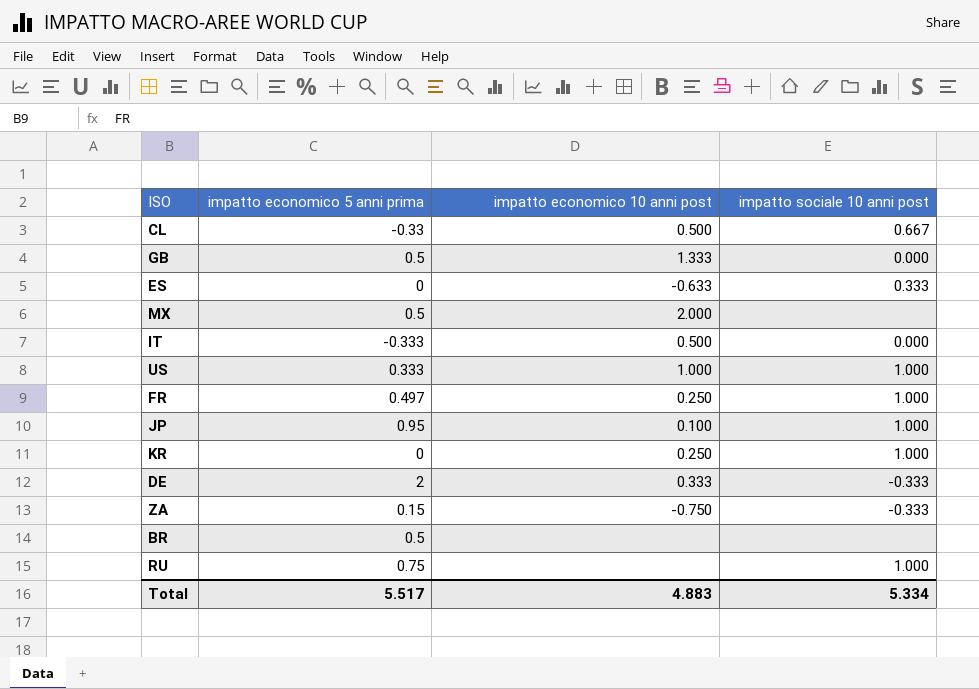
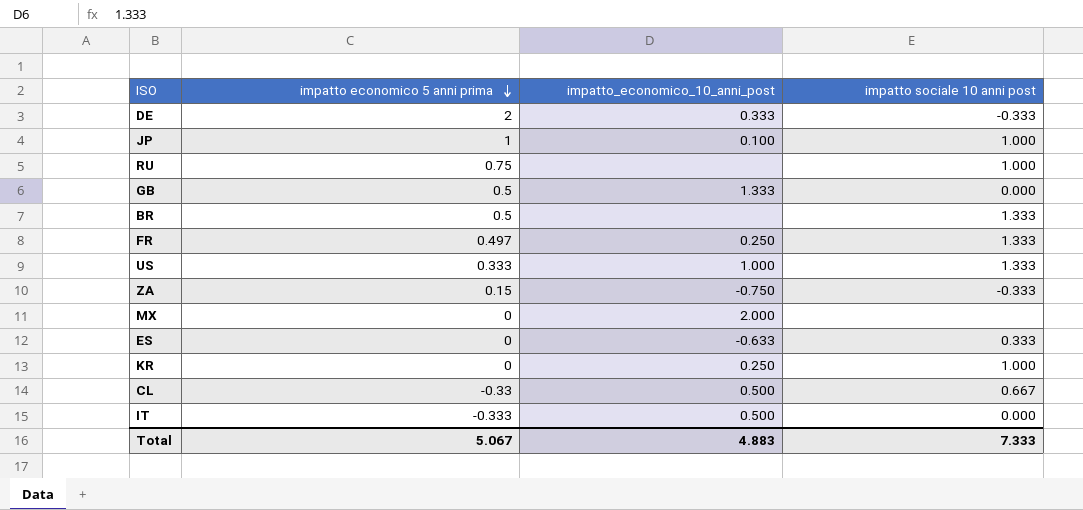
row order: none -> impatto economico 5 anni prima descending
column name: impatto economico 10 anni post -> impatto_economico_10_anni_post
JP | impatto economico 5 anni prima: 0.95 -> 1
BR | impatto sociale 10 anni post: none -> 1.333
FR | impatto sociale 10 anni post: 1.000 -> 1.333
US | impatto sociale 10 anni post: 1.000 -> 1.333
MX | impatto economico 5 anni prima: 0.5 -> 0
Total | impatto economico 5 anni prima: 5.517 -> 5.067
Total | impatto sociale 10 anni post: 5.334 -> 7.333

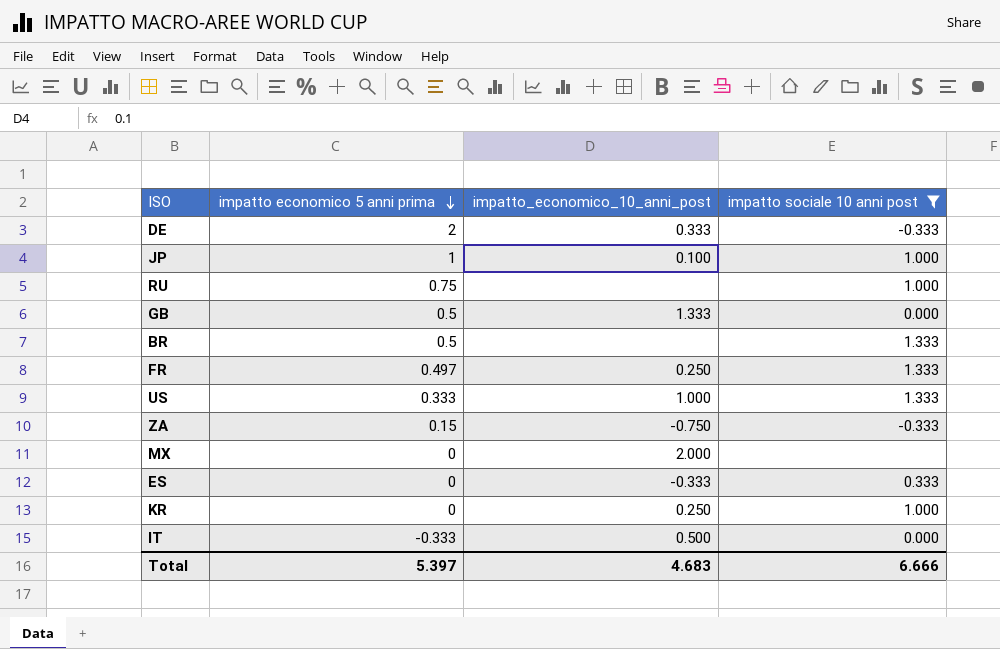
filter: none -> impatto sociale 10 anni post != 0.667
ES | impatto_economico_10_anni_post: -0.633 -> -0.333
Total | impatto economico 5 anni prima: 5.067 -> 5.397
Total | impatto_economico_10_anni_post: 4.883 -> 4.683
Total | impatto sociale 10 anni post: 7.333 -> 6.666

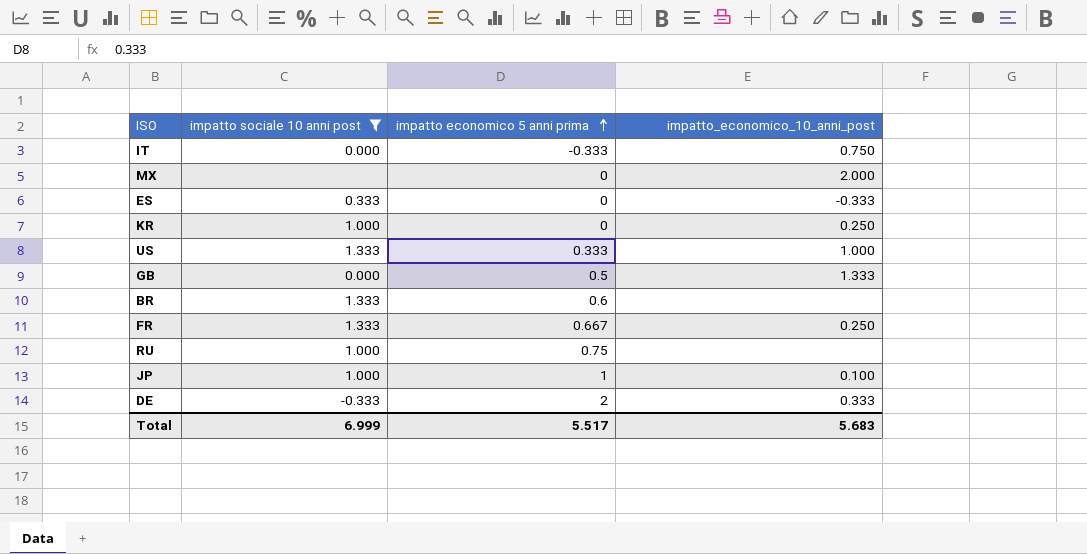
row order: impatto economico 5 anni prima descending -> impatto economico 5 anni prima ascending
column impatto sociale 10 anni post | position: 4 -> 2
row ZA: 0.15 | -0.750 | -0.333 -> none
IT | impatto_economico_10_anni_post: 0.500 -> 0.750
BR | impatto economico 5 anni prima: 0.5 -> 0.6
FR | impatto economico 5 anni prima: 0.497 -> 0.667
Total | impatto sociale 10 anni post: 6.666 -> 6.999
Total | impatto economico 5 anni prima: 5.397 -> 5.517
Total | impatto_economico_10_anni_post: 4.683 -> 5.683

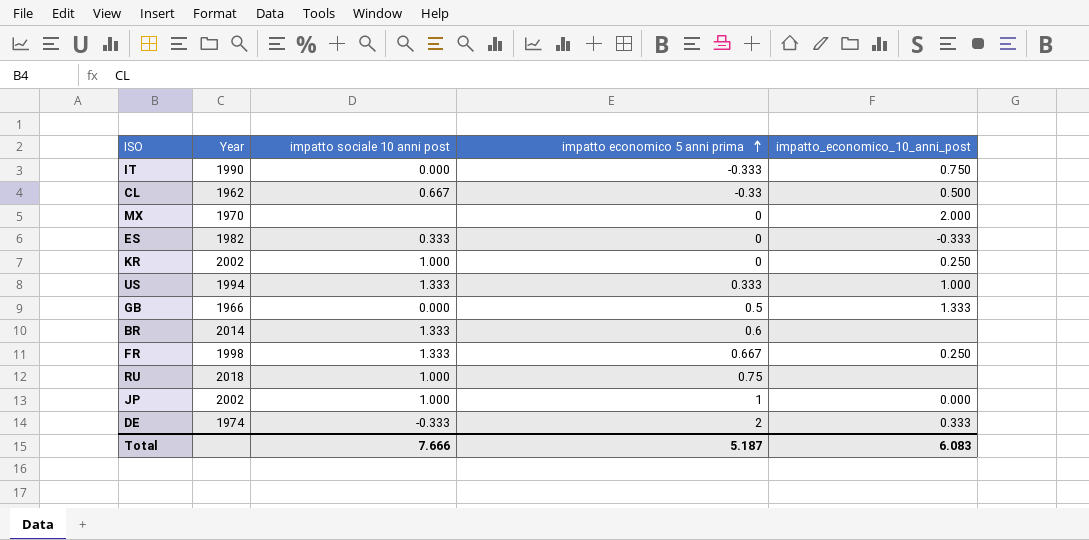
filter: impatto sociale 10 anni post != 0.667 -> none
column Year | position: none -> 2
JP | impatto_economico_10_anni_post: 0.100 -> 0.000
Total | impatto sociale 10 anni post: 6.999 -> 7.666
Total | impatto economico 5 anni prima: 5.517 -> 5.187
Total | impatto_economico_10_anni_post: 5.683 -> 6.083

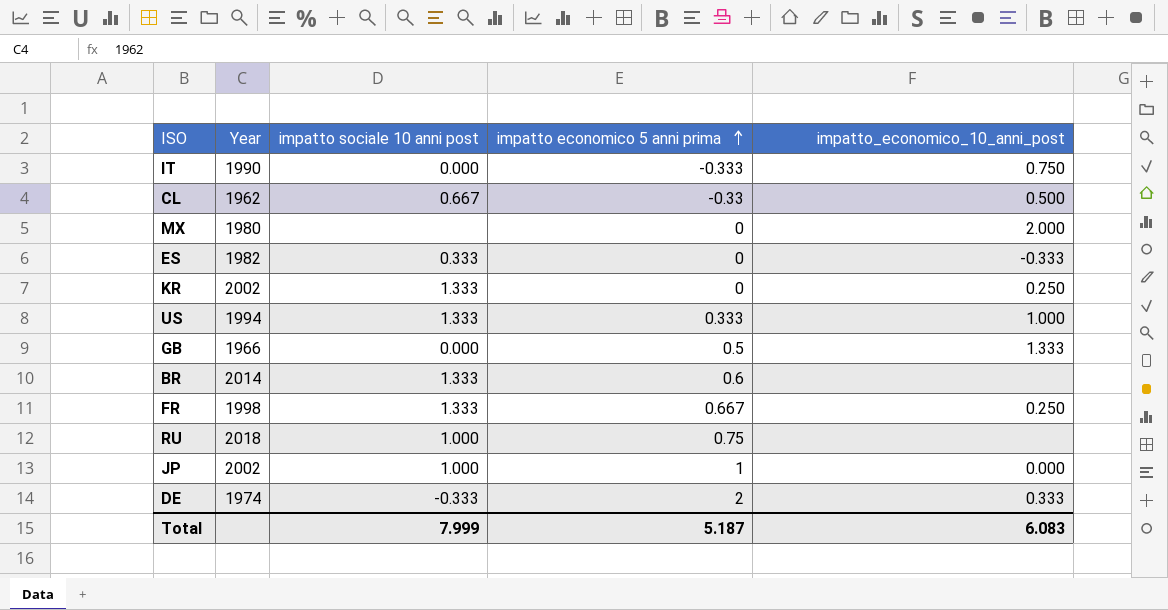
MX | Year: 1970 -> 1980
KR | impatto sociale 10 anni post: 1.000 -> 1.333
Total | impatto sociale 10 anni post: 7.666 -> 7.999

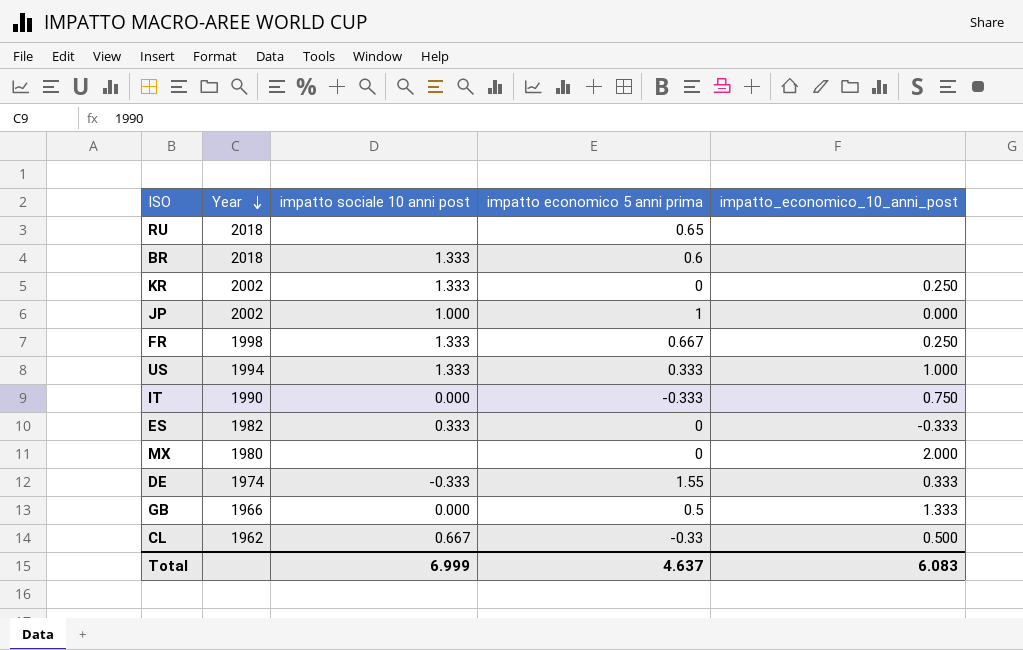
row order: impatto economico 5 anni prima ascending -> Year descending
RU | impatto sociale 10 anni post: 1.000 -> none
RU | impatto economico 5 anni prima: 0.75 -> 0.65
BR | Year: 2014 -> 2018
DE | impatto economico 5 anni prima: 2 -> 1.55
Total | impatto sociale 10 anni post: 7.999 -> 6.999
Total | impatto economico 5 anni prima: 5.187 -> 4.637

